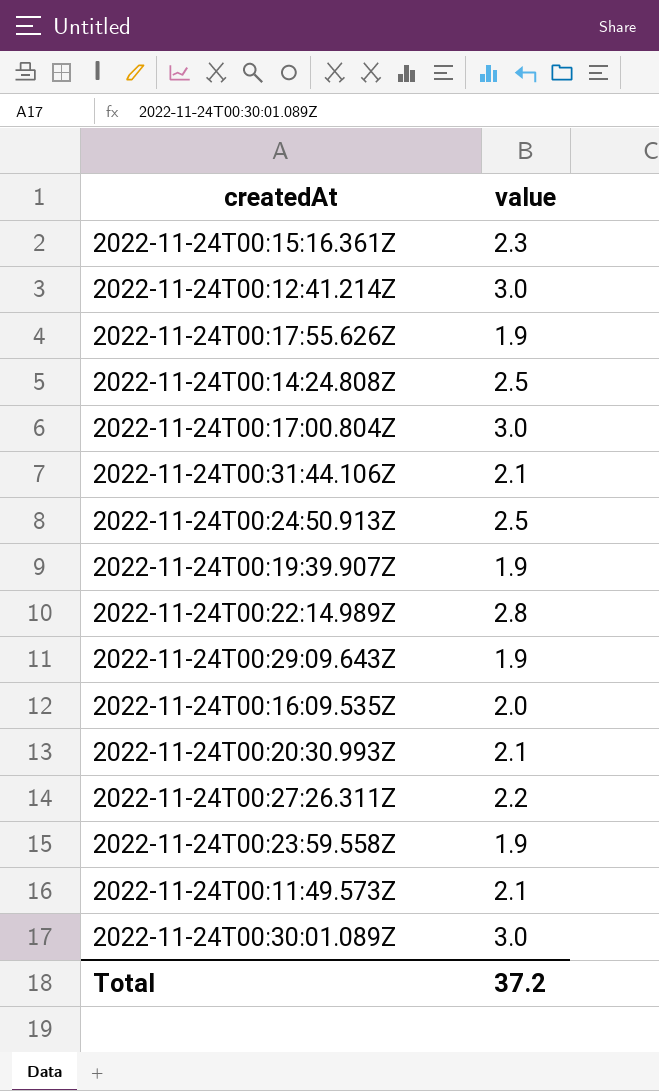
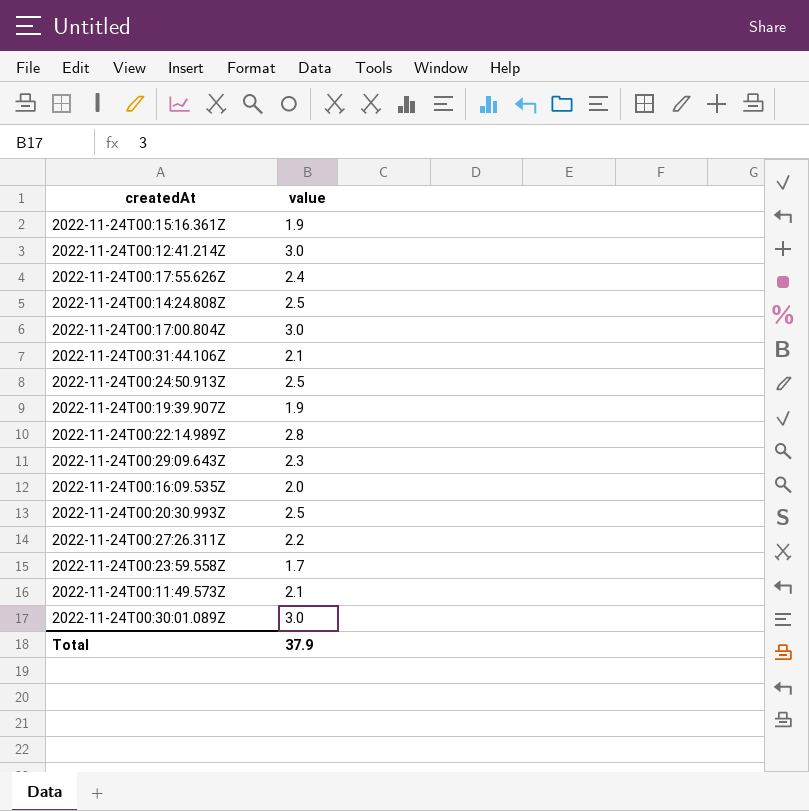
2022-11-24T00:15:16.361Z | value: 2.3 -> 1.9
2022-11-24T00:17:55.626Z | value: 1.9 -> 2.4
2022-11-24T00:29:09.643Z | value: 1.9 -> 2.3
2022-11-24T00:20:30.993Z | value: 2.1 -> 2.5
2022-11-24T00:23:59.558Z | value: 1.9 -> 1.7
Total | value: 37.2 -> 37.9

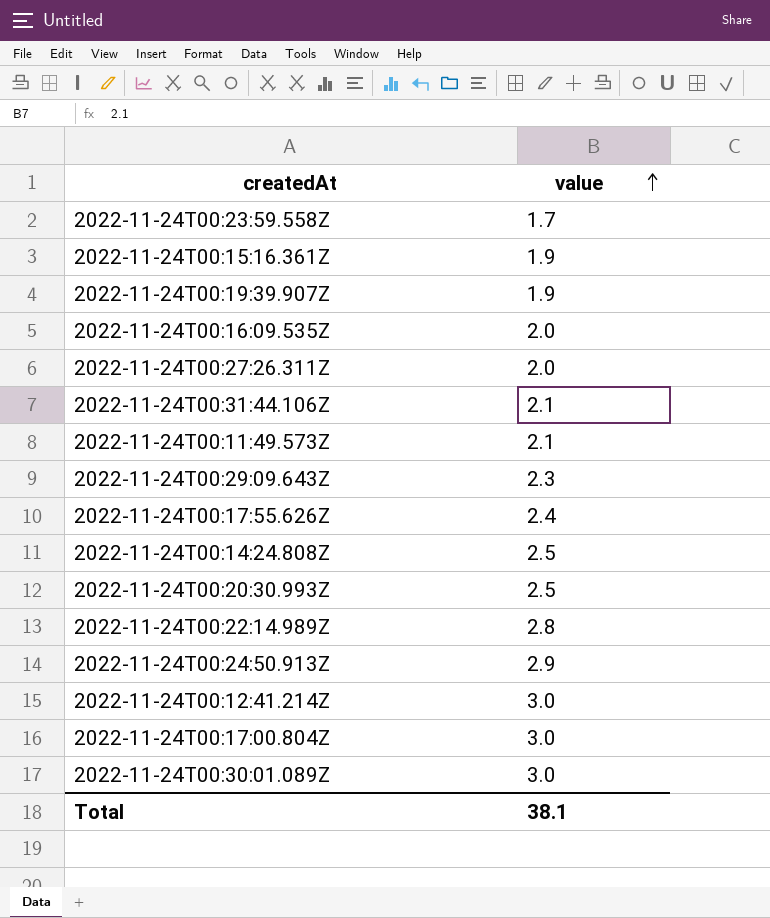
row order: none -> value ascending
2022-11-24T00:27:26.311Z | value: 2.2 -> 2.0
2022-11-24T00:24:50.913Z | value: 2.5 -> 2.9
Total | value: 37.9 -> 38.1

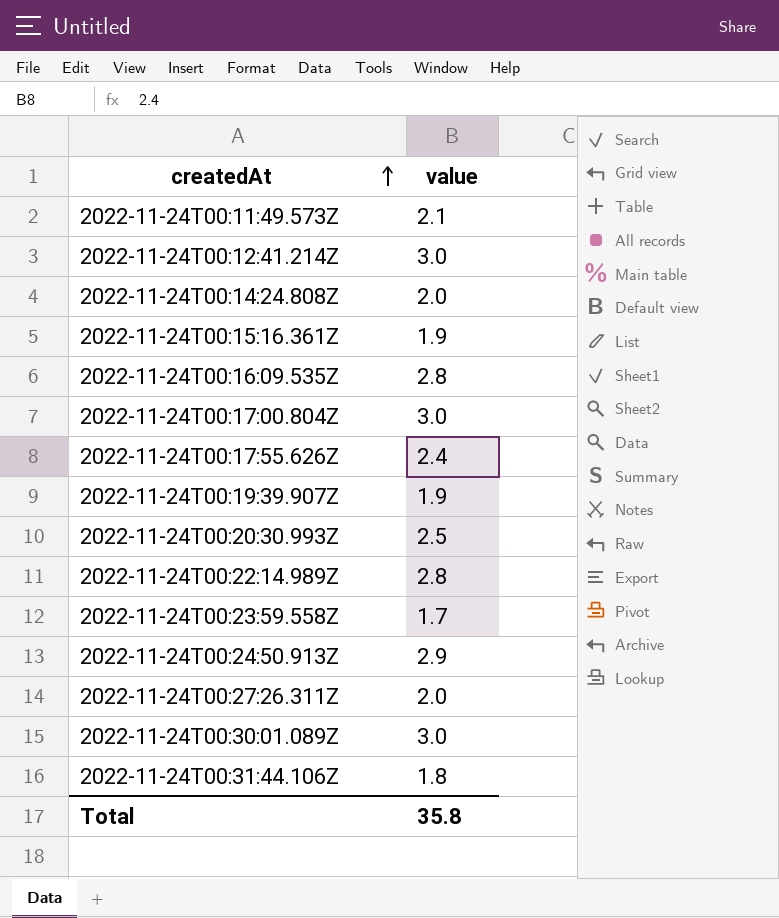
row order: value ascending -> createdAt ascending
row 2022-11-24T00:29:09.643Z: 2.3 -> none
2022-11-24T00:14:24.808Z | value: 2.5 -> 2.0
2022-11-24T00:16:09.535Z | value: 2.0 -> 2.8
2022-11-24T00:31:44.106Z | value: 2.1 -> 1.8
Total | value: 38.1 -> 35.8

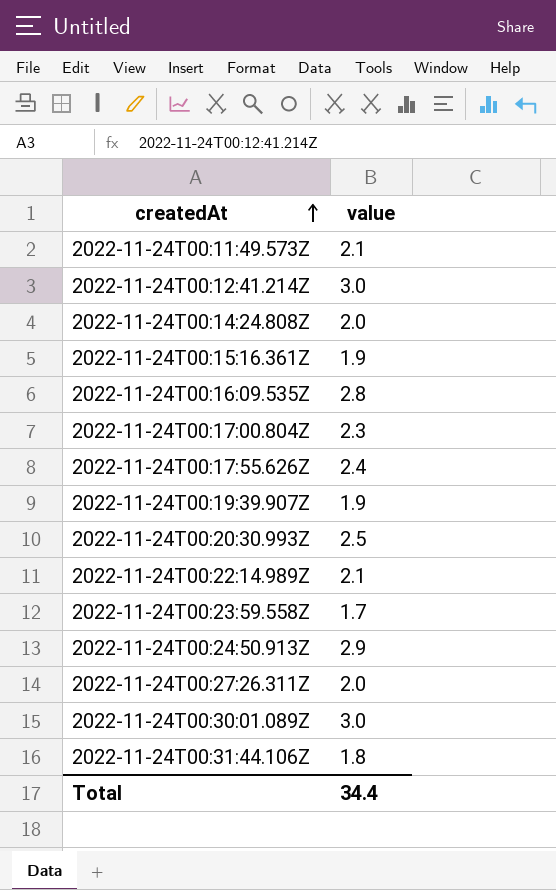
2022-11-24T00:17:00.804Z | value: 3.0 -> 2.3
2022-11-24T00:22:14.989Z | value: 2.8 -> 2.1
Total | value: 35.8 -> 34.4

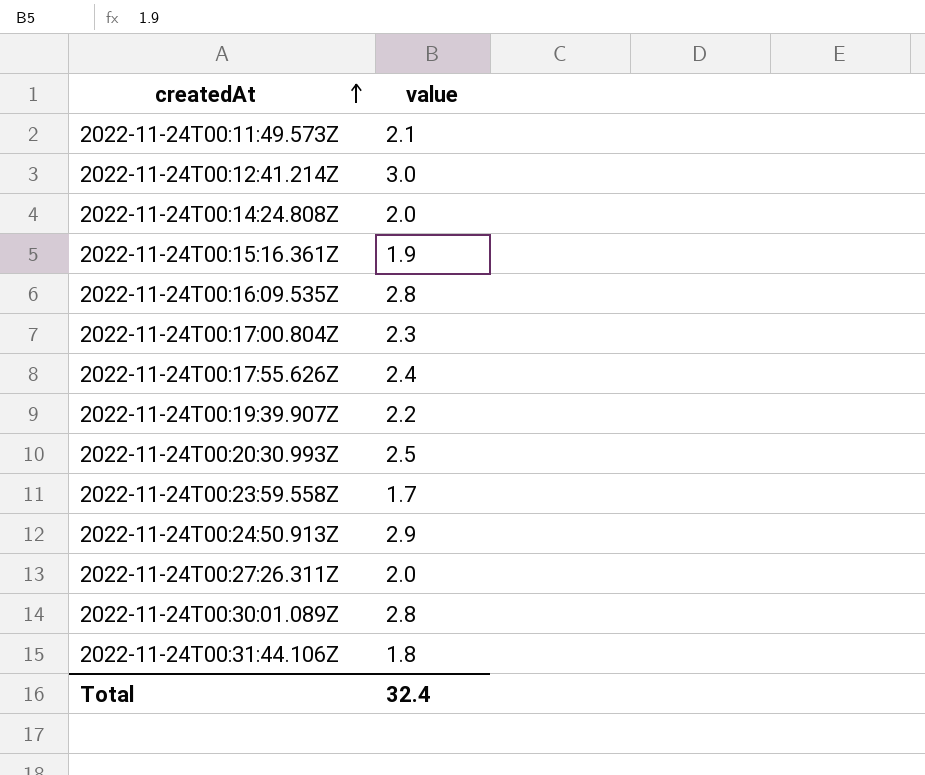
row 2022-11-24T00:22:14.989Z: 2.1 -> none
2022-11-24T00:19:39.907Z | value: 1.9 -> 2.2
2022-11-24T00:30:01.089Z | value: 3.0 -> 2.8
Total | value: 34.4 -> 32.4

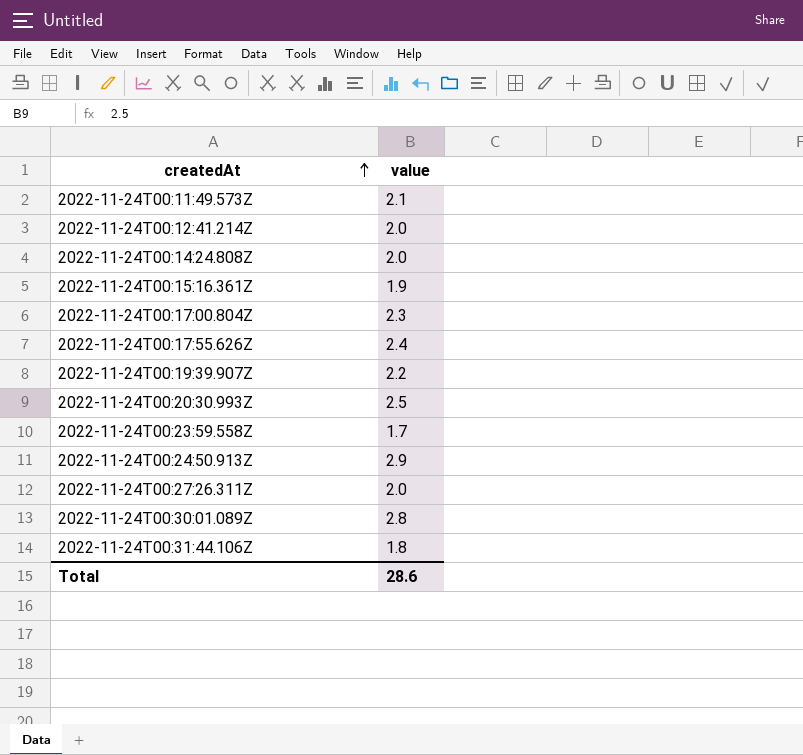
row 2022-11-24T00:16:09.535Z: 2.8 -> none
2022-11-24T00:12:41.214Z | value: 3.0 -> 2.0
Total | value: 32.4 -> 28.6

